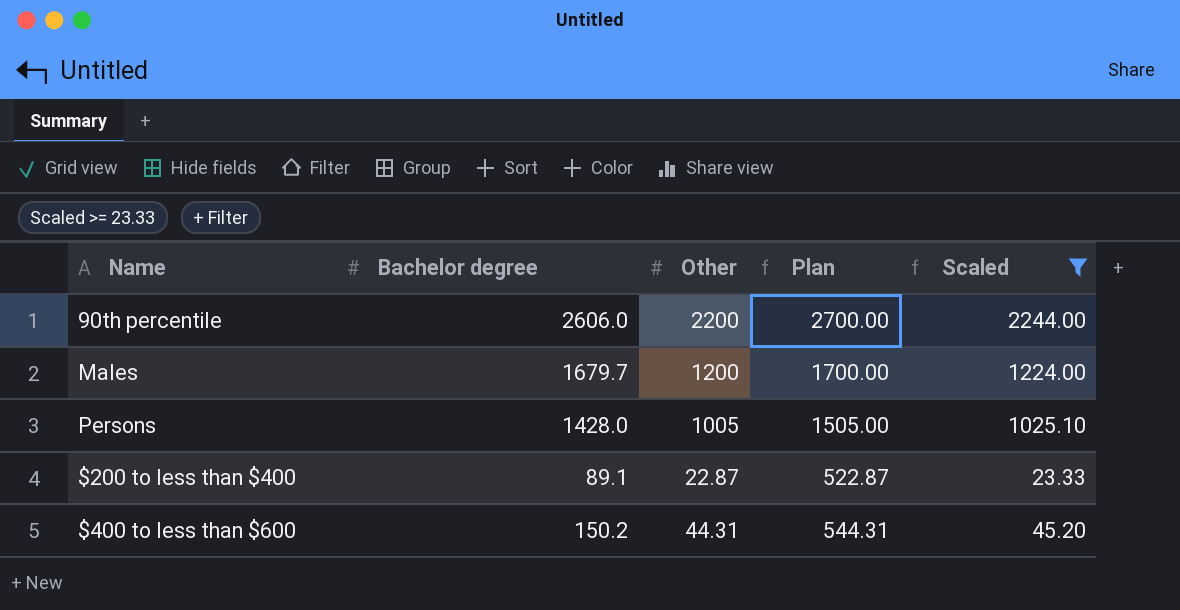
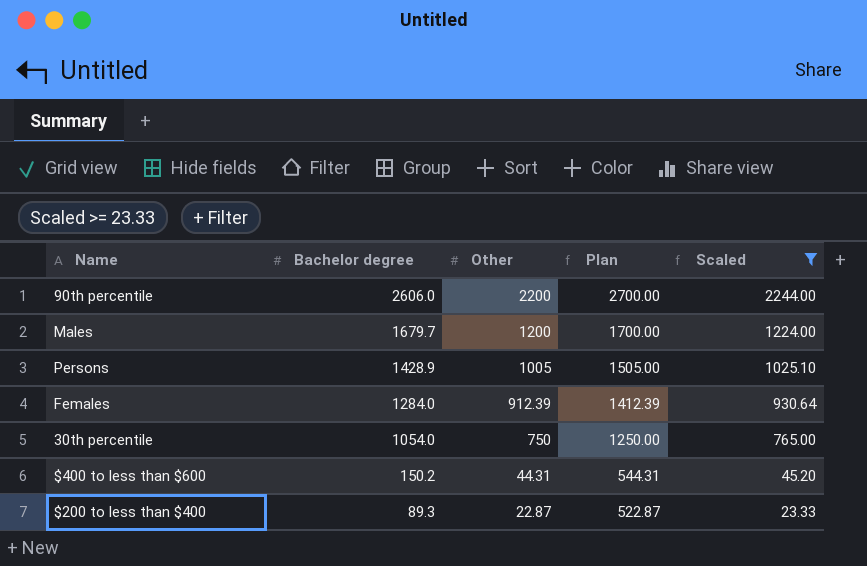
row order: none -> Bachelor degree descending
Persons | Bachelor degree: 1428.0 -> 1428.9
row Females: none -> 1284.0 | 912.39 | 1412.39 | 930.64
row 30th percentile: none -> 1054.0 | 750 | 1250.00 | 765.00
$200 to less than $400 | Bachelor degree: 89.1 -> 89.3

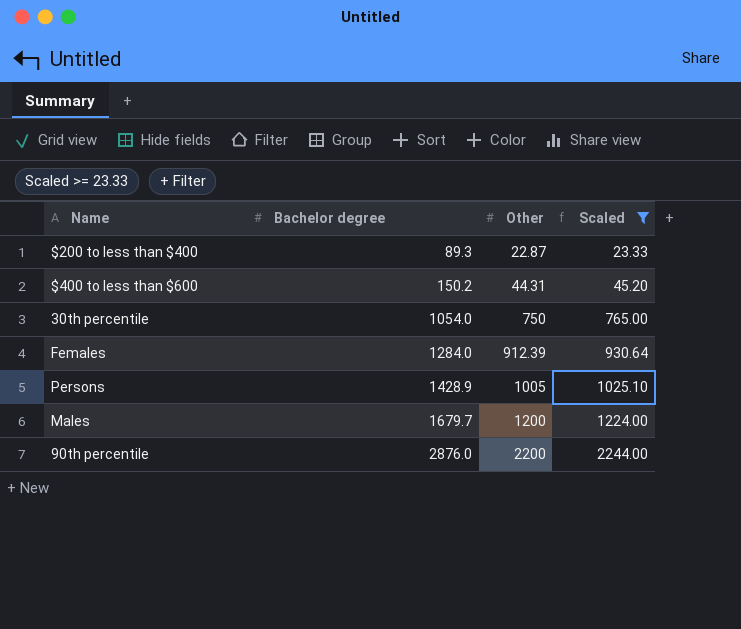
row order: Bachelor degree descending -> Bachelor degree ascending
column Plan | formula: [Other] + 500 -> none
90th percentile | Bachelor degree: 2606.0 -> 2876.0

